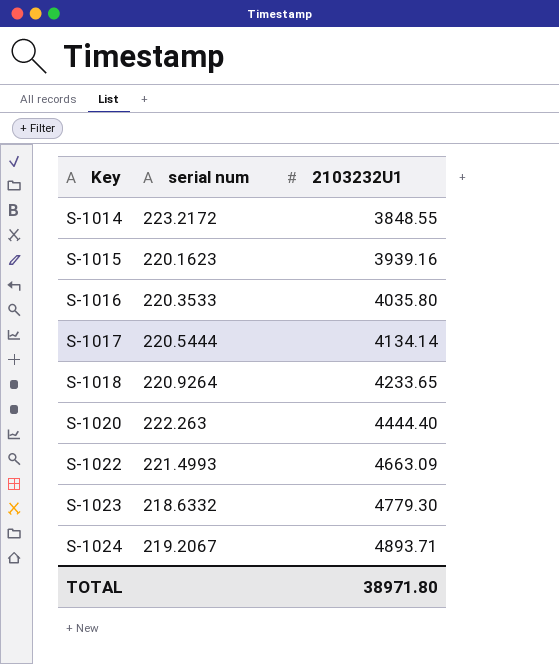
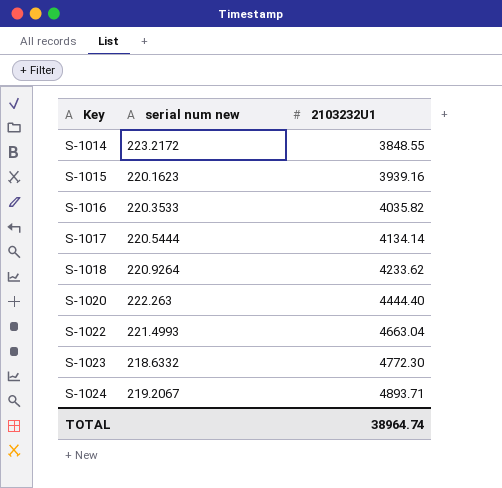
column name: serial num -> serial num new
S-1016 | 2103232U1: 4035.80 -> 4035.82
S-1018 | 2103232U1: 4233.65 -> 4233.62
S-1022 | 2103232U1: 4663.09 -> 4663.04
S-1023 | 2103232U1: 4779.30 -> 4772.30
TOTAL | 2103232U1: 38971.80 -> 38964.74

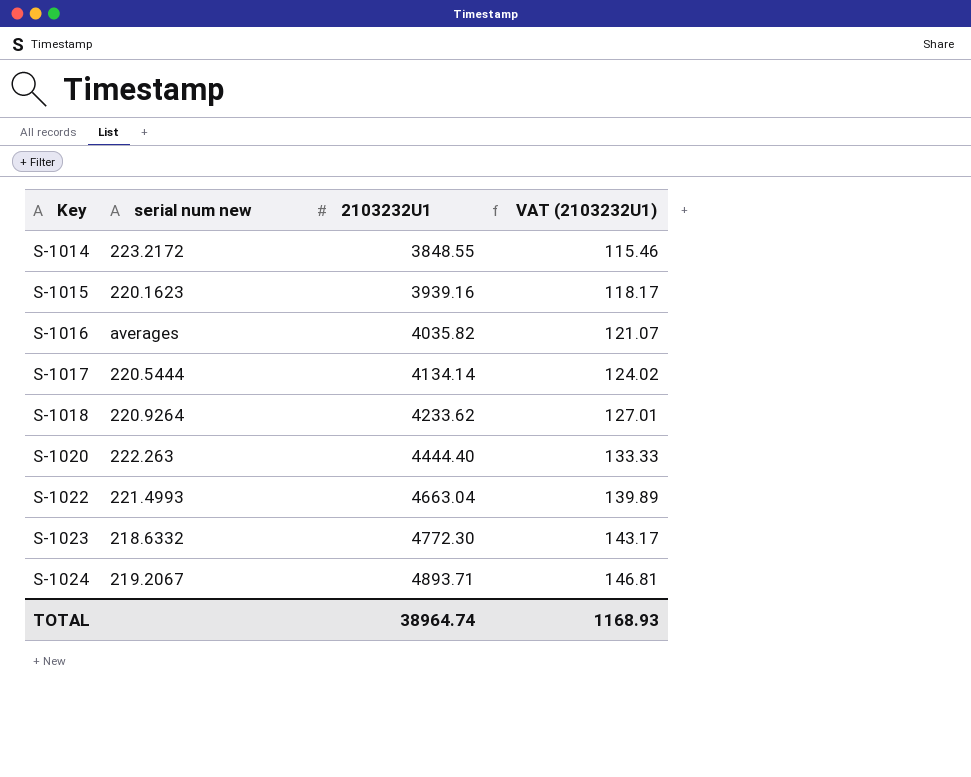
column VAT (2103232U1) | formula: none -> [2103232U1] * 0.03
S-1016 | serial num new: 220.3533 -> averages

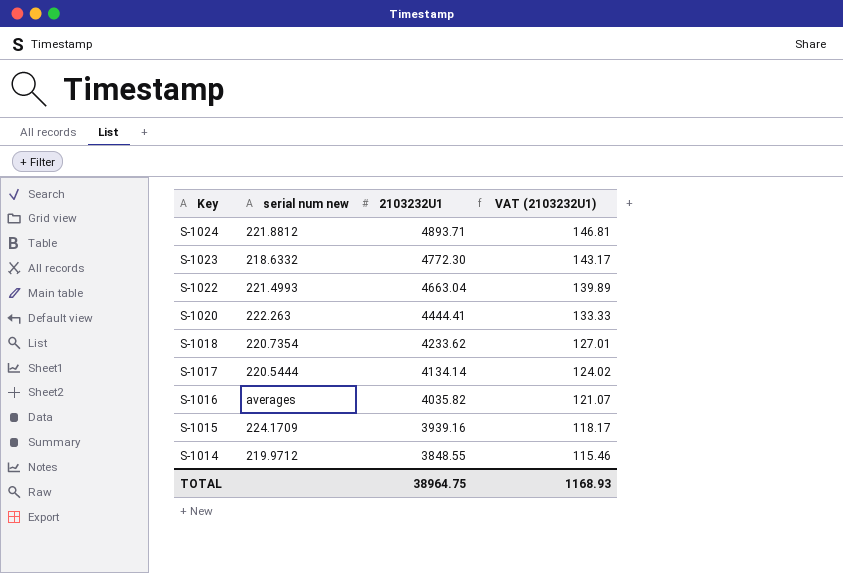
row order: Key ascending -> Key descending
S-1024 | serial num new: 219.2067 -> 221.8812
S-1020 | 2103232U1: 4444.40 -> 4444.41
S-1018 | serial num new: 220.9264 -> 220.7354
S-1015 | serial num new: 220.1623 -> 224.1709
S-1014 | serial num new: 223.2172 -> 219.9712
TOTAL | 2103232U1: 38964.74 -> 38964.75

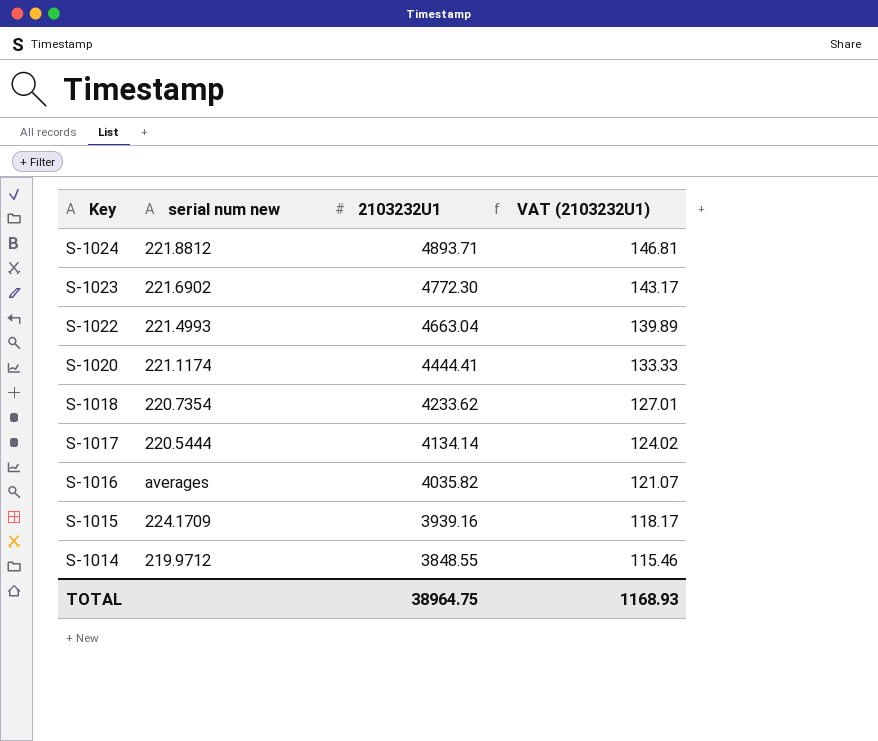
S-1023 | serial num new: 218.6332 -> 221.6902
S-1020 | serial num new: 222.263 -> 221.1174

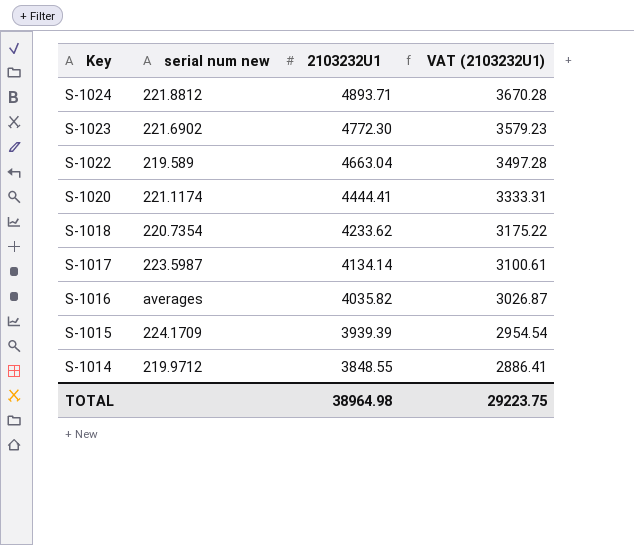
column VAT (2103232U1) | formula: [2103232U1] * 0.03 -> [2103232U1] * 0.75
S-1022 | serial num new: 221.4993 -> 219.589
S-1017 | serial num new: 220.5444 -> 223.5987
S-1015 | 2103232U1: 3939.16 -> 3939.39
TOTAL | 2103232U1: 38964.75 -> 38964.98
TOTAL | VAT (2103232U1): 1168.93 -> 29223.75

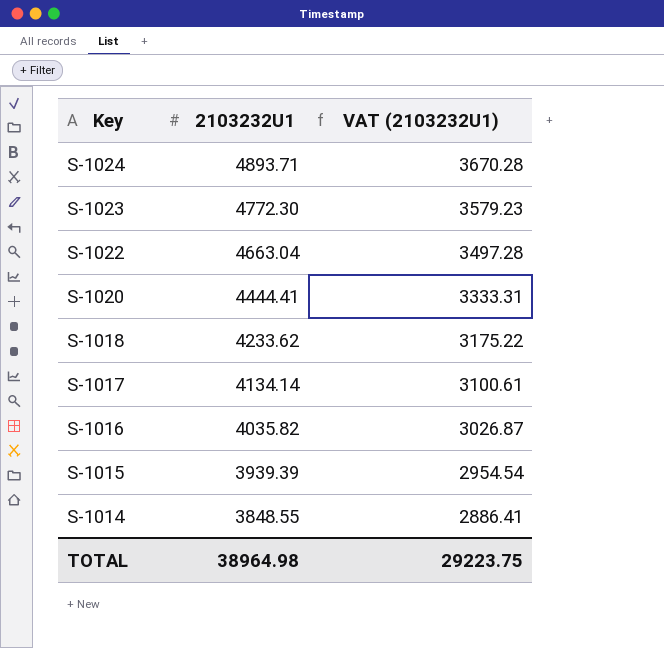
column serial num new | position: 2 -> none

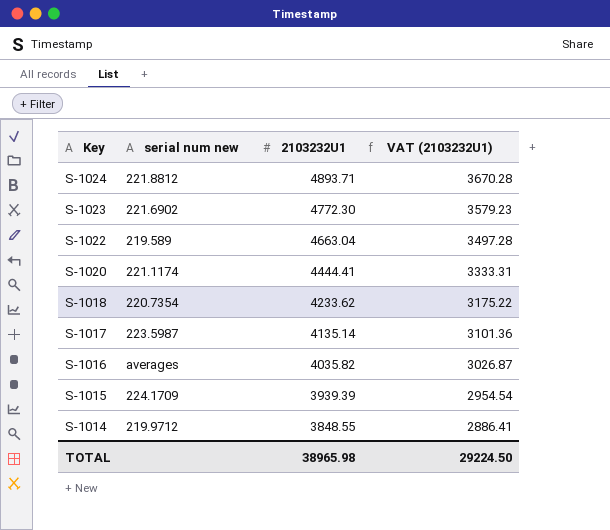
column serial num new | position: none -> 2
S-1017 | 2103232U1: 4134.14 -> 4135.14
S-1017 | VAT (2103232U1): 3100.61 -> 3101.36
TOTAL | 2103232U1: 38964.98 -> 38965.98
TOTAL | VAT (2103232U1): 29223.75 -> 29224.50

